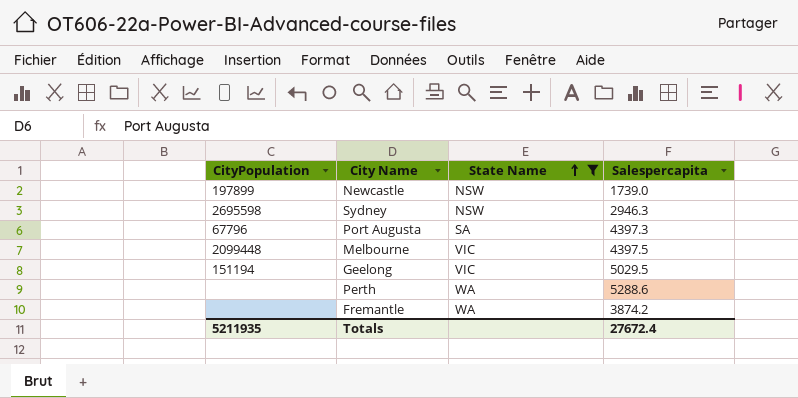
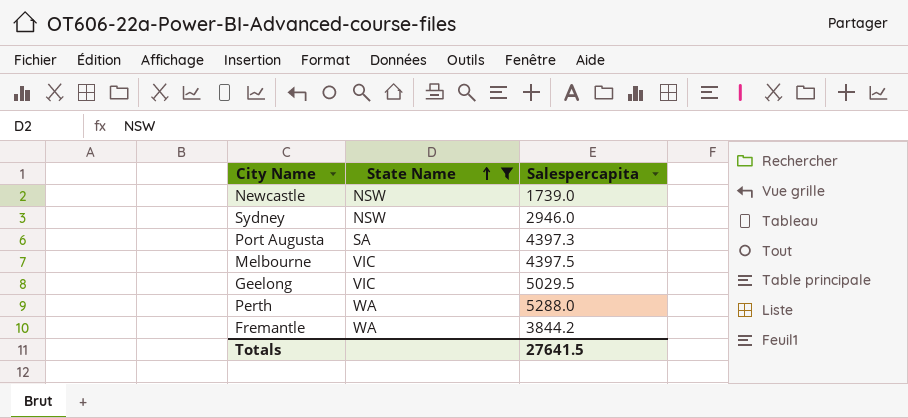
column CityPopulation | position: 1 -> none
Sydney | Salespercapita: 2946.3 -> 2946.0
Perth | Salespercapita: 5288.6 -> 5288.0
Fremantle | Salespercapita: 3874.2 -> 3844.2
Totals | Salespercapita: 27672.4 -> 27641.5

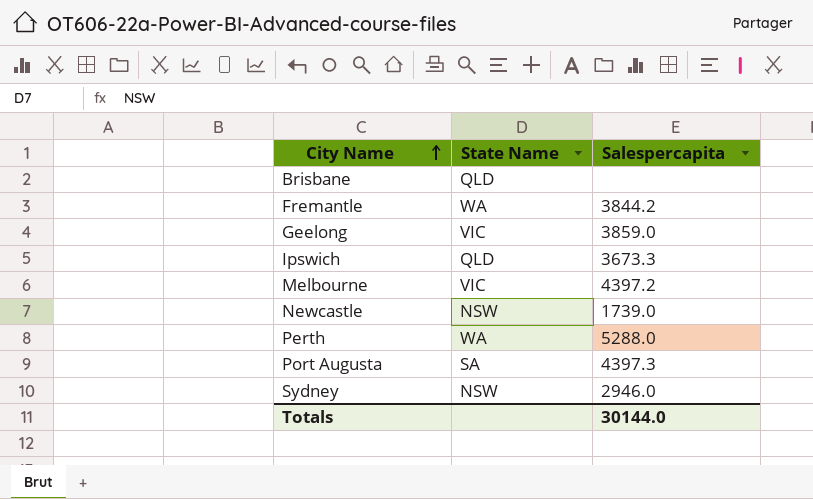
filter: State Name != QLD -> none
row order: State Name ascending -> City Name ascending
Geelong | Salespercapita: 5029.5 -> 3859.0
Melbourne | Salespercapita: 4397.5 -> 4397.2
Totals | Salespercapita: 27641.5 -> 30144.0

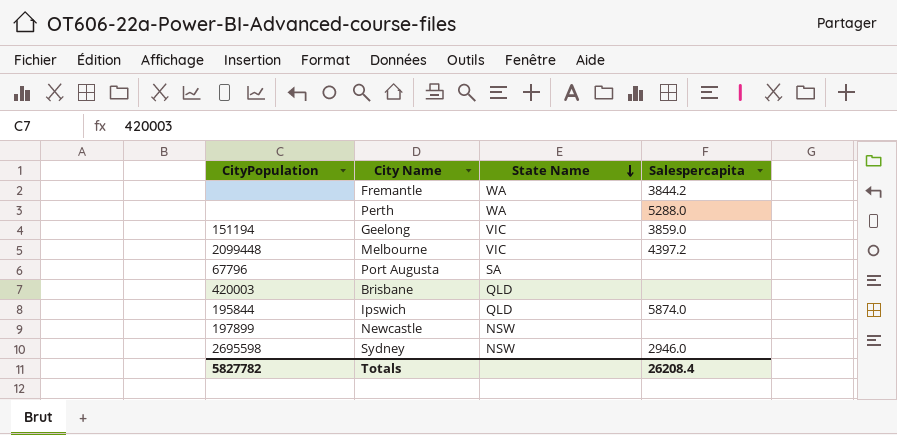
row order: City Name ascending -> State Name descending
column CityPopulation | position: none -> 1
Port Augusta | Salespercapita: 4397.3 -> none
Ipswich | Salespercapita: 3673.3 -> 5874.0
Newcastle | Salespercapita: 1739.0 -> none
Totals | Salespercapita: 30144.0 -> 26208.4

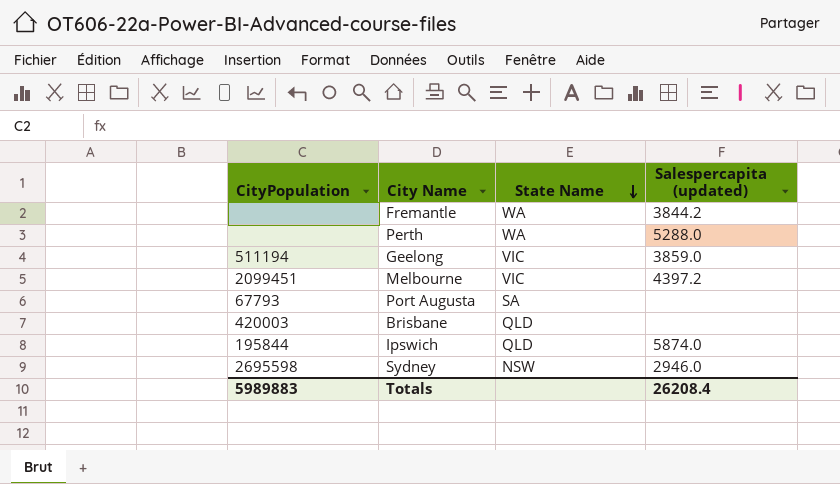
column name: Salespercapita -> Salespercapita (updated)
row Newcastle: 197899 | NSW | none -> none
Geelong | CityPopulation: 151194 -> 511194
Melbourne | CityPopulation: 2099448 -> 2099451
Port Augusta | CityPopulation: 67796 -> 67793
Totals | CityPopulation: 5827782 -> 5989883

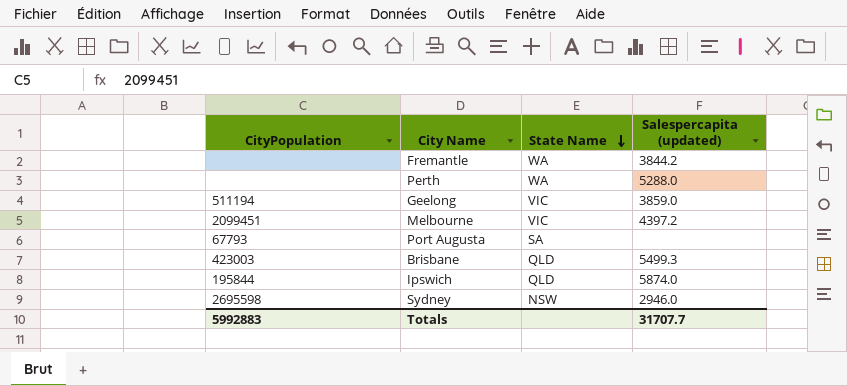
Brisbane | CityPopulation: 420003 -> 423003
Brisbane | Salespercapita (updated): none -> 5499.3
Totals | CityPopulation: 5989883 -> 5992883
Totals | Salespercapita (updated): 26208.4 -> 31707.7

